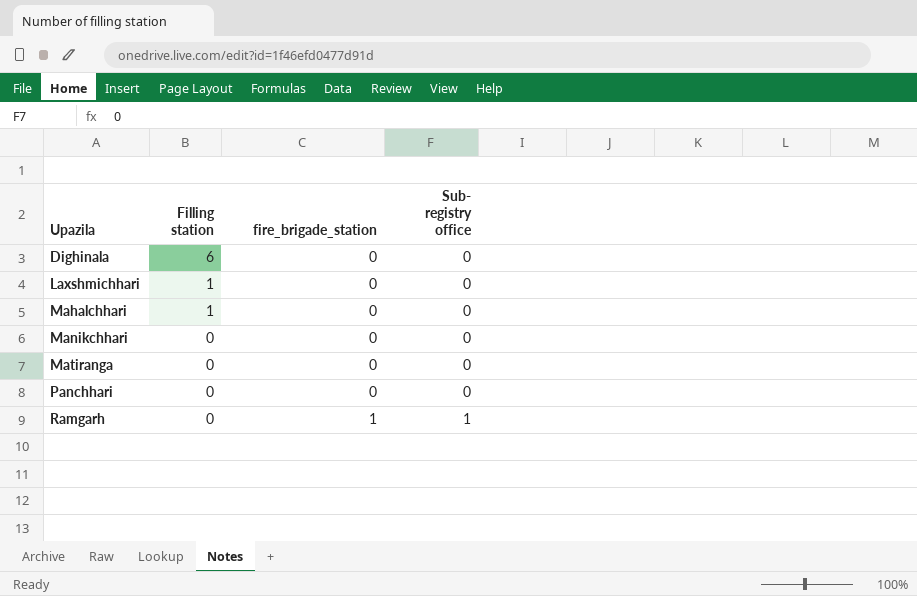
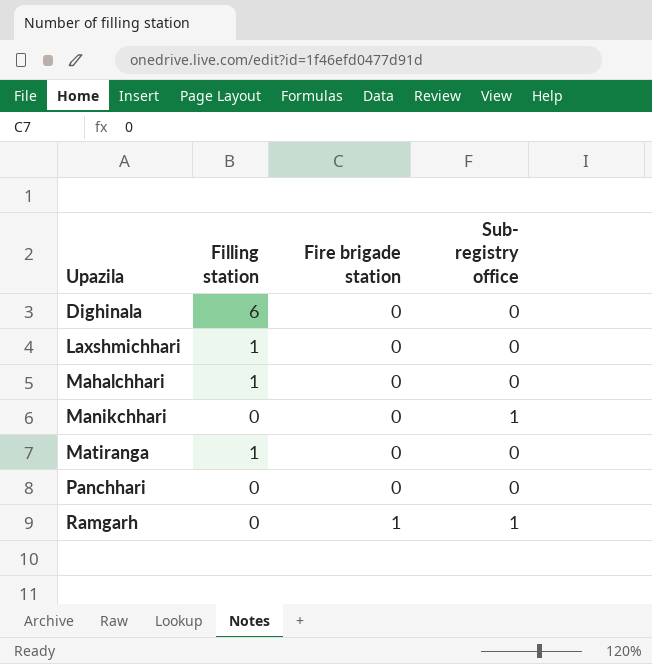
column name: fire_brigade_station -> Fire brigade station
Manikchhari | Sub- registry office: 0 -> 1
Matiranga | Filling station: 0 -> 1

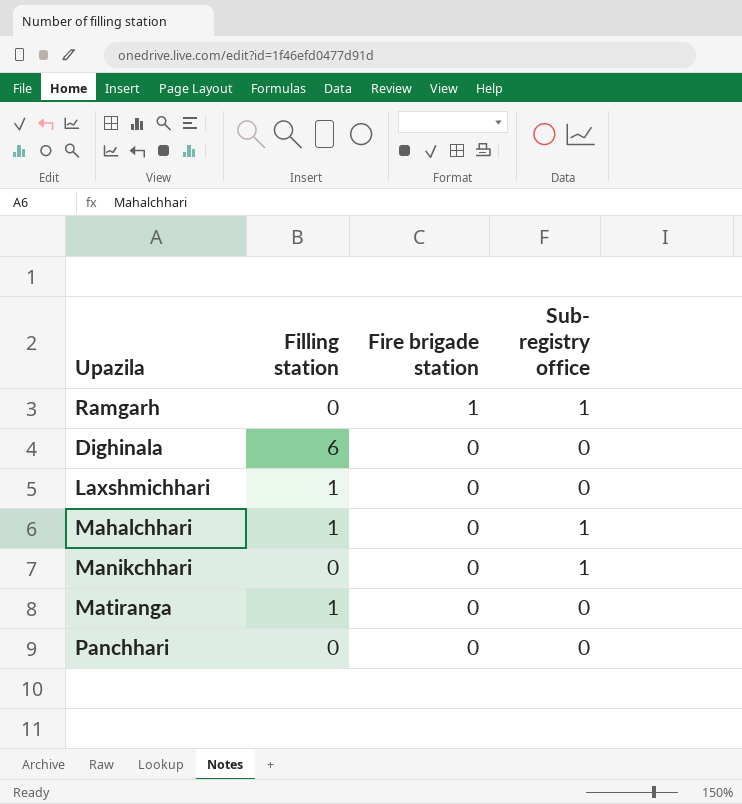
row order: Upazila ascending -> Fire brigade station descending
Mahalchhari | Sub- registry office: 0 -> 1

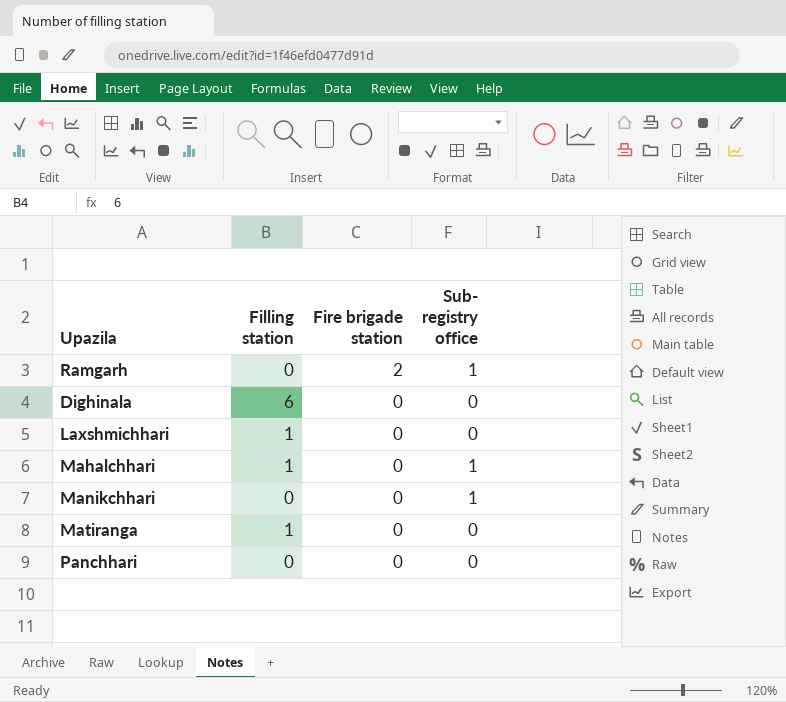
Ramgarh | Fire brigade station: 1 -> 2

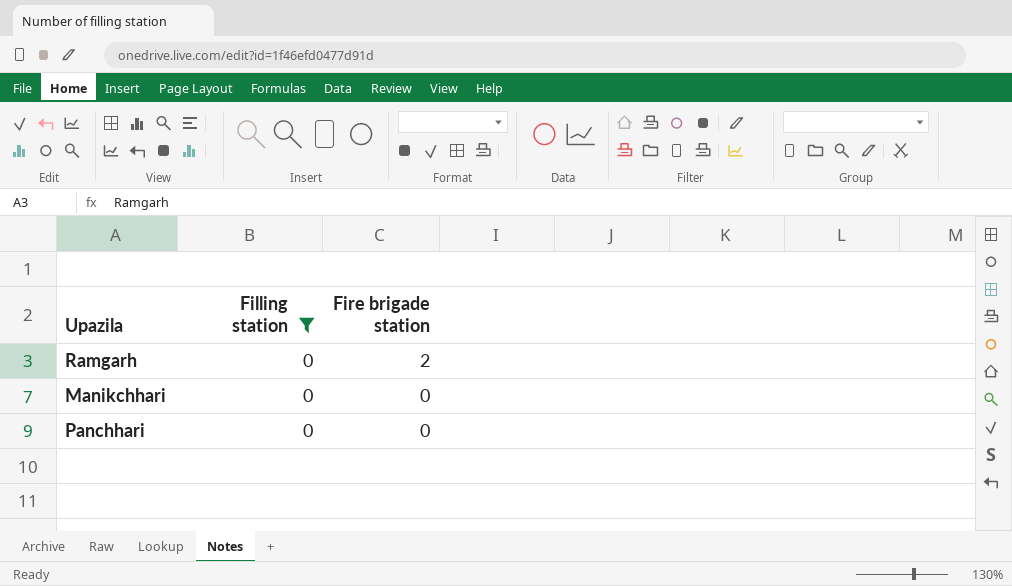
filter: none -> Filling station = 0
column Sub- registry office | position: 4 -> none

